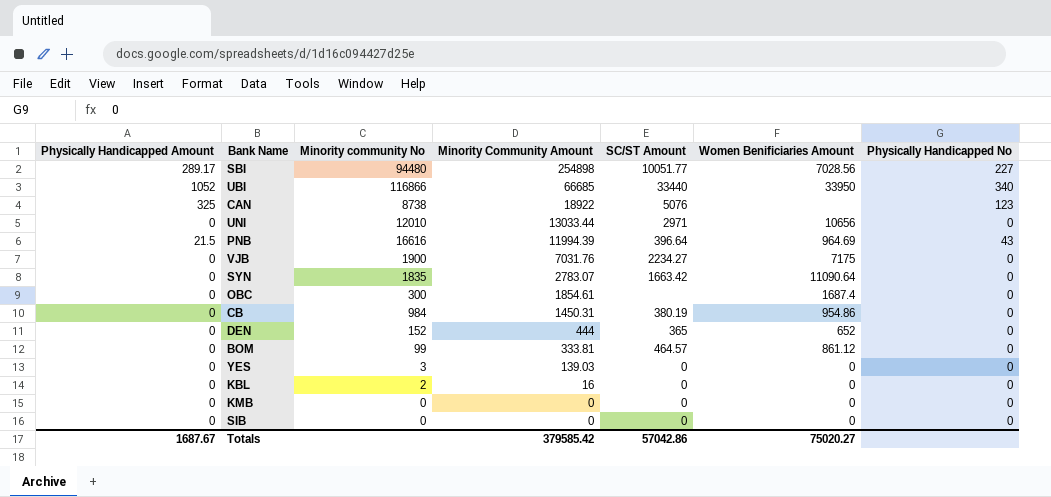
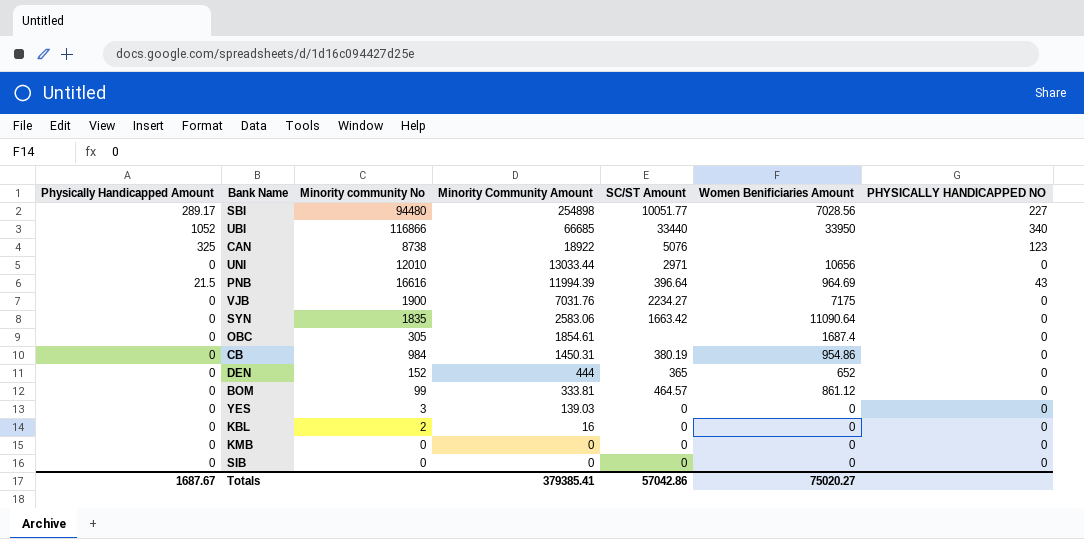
column name: Physically Handicapped No -> PHYSICALLY HANDICAPPED NO
SYN | Minority Community Amount: 2783.07 -> 2583.06
OBC | Minority community No: 300 -> 305
Totals | Minority Community Amount: 379585.42 -> 379385.41

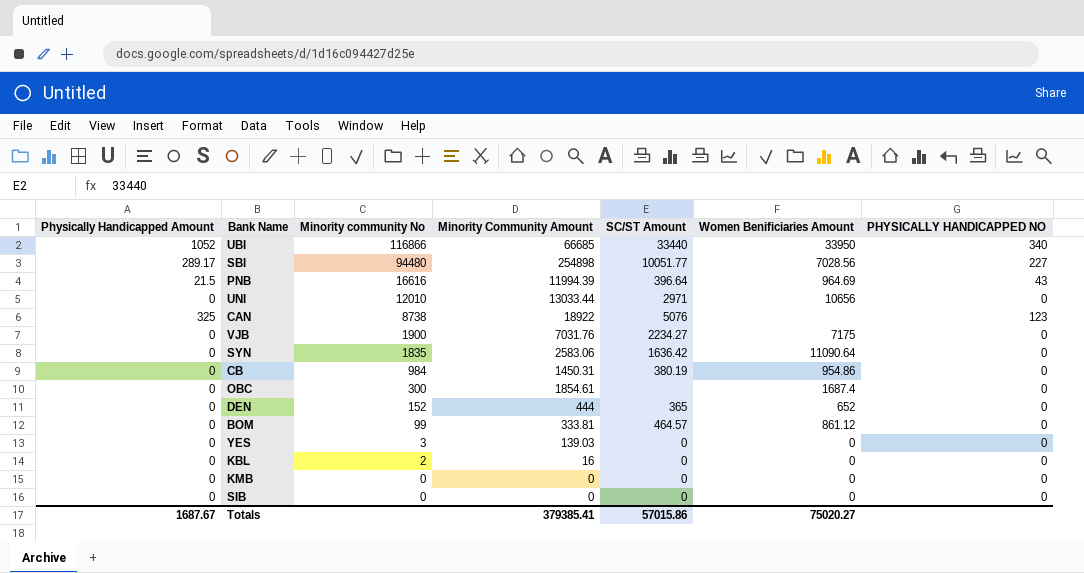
row order: Minority Community Amount descending -> Minority community No descending
SYN | SC/ST Amount: 1663.42 -> 1636.42
OBC | Minority community No: 305 -> 300
Totals | SC/ST Amount: 57042.86 -> 57015.86

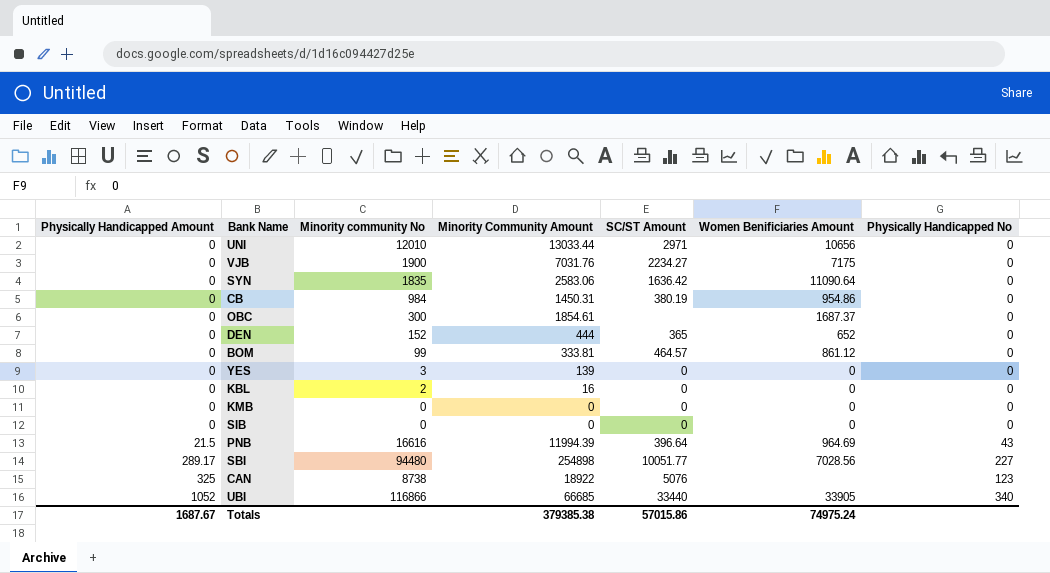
row order: Minority community No descending -> Physically Handicapped Amount ascending
column name: PHYSICALLY HANDICAPPED NO -> Physically Handicapped No
OBC | Women Benificiaries Amount: 1687.4 -> 1687.37
YES | Minority Community Amount: 139.03 -> 139
UBI | Women Benificiaries Amount: 33950 -> 33905
Totals | Minority Community Amount: 379385.41 -> 379385.38
Totals | Women Benificiaries Amount: 75020.27 -> 74975.24

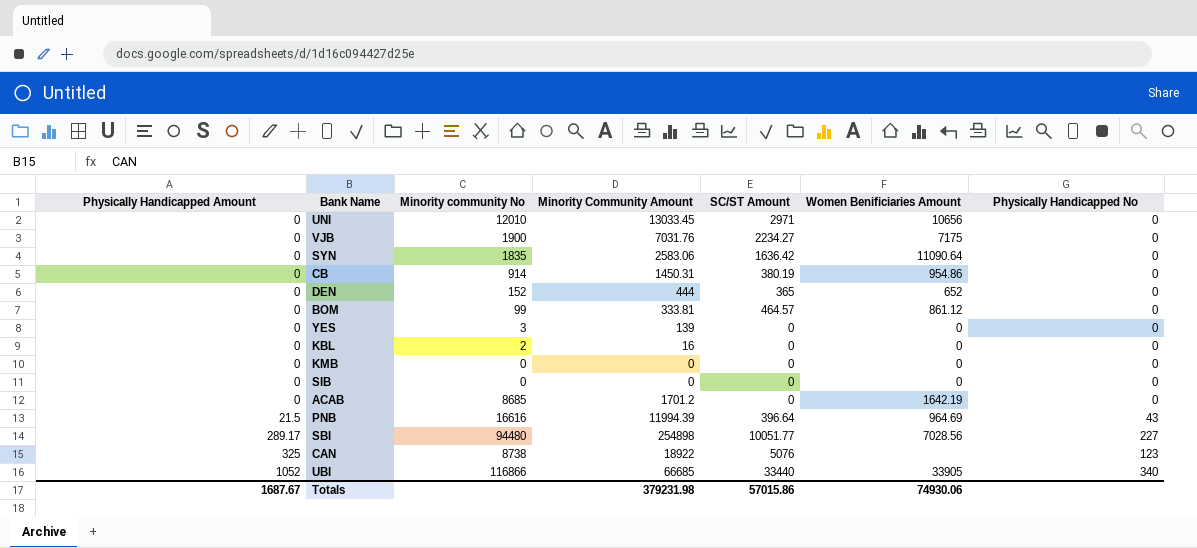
row OBC: 0 | 300 | 1854.61 | none | 1687.37 | 0 -> none
UNI | Minority Community Amount: 13033.44 -> 13033.45
CB | Minority community No: 984 -> 914
row ACAB: none -> 0 | 8685 | 1701.2 | 0 | 1642.19 | 0
Totals | Minority Community Amount: 379385.38 -> 379231.98
Totals | Women Benificiaries Amount: 74975.24 -> 74930.06

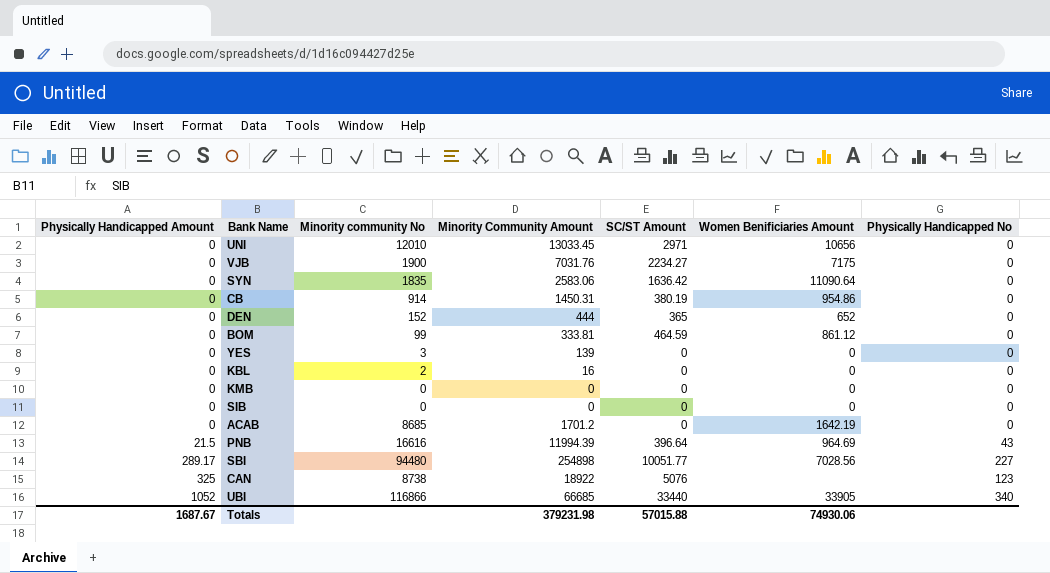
BOM | SC/ST Amount: 464.57 -> 464.59
Totals | SC/ST Amount: 57015.86 -> 57015.88

